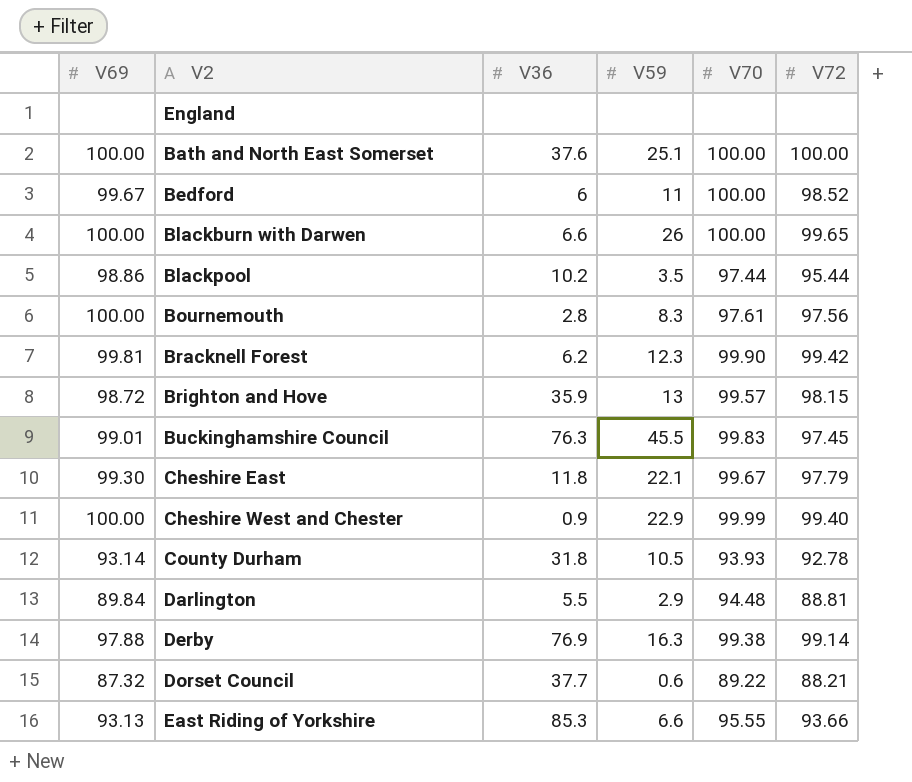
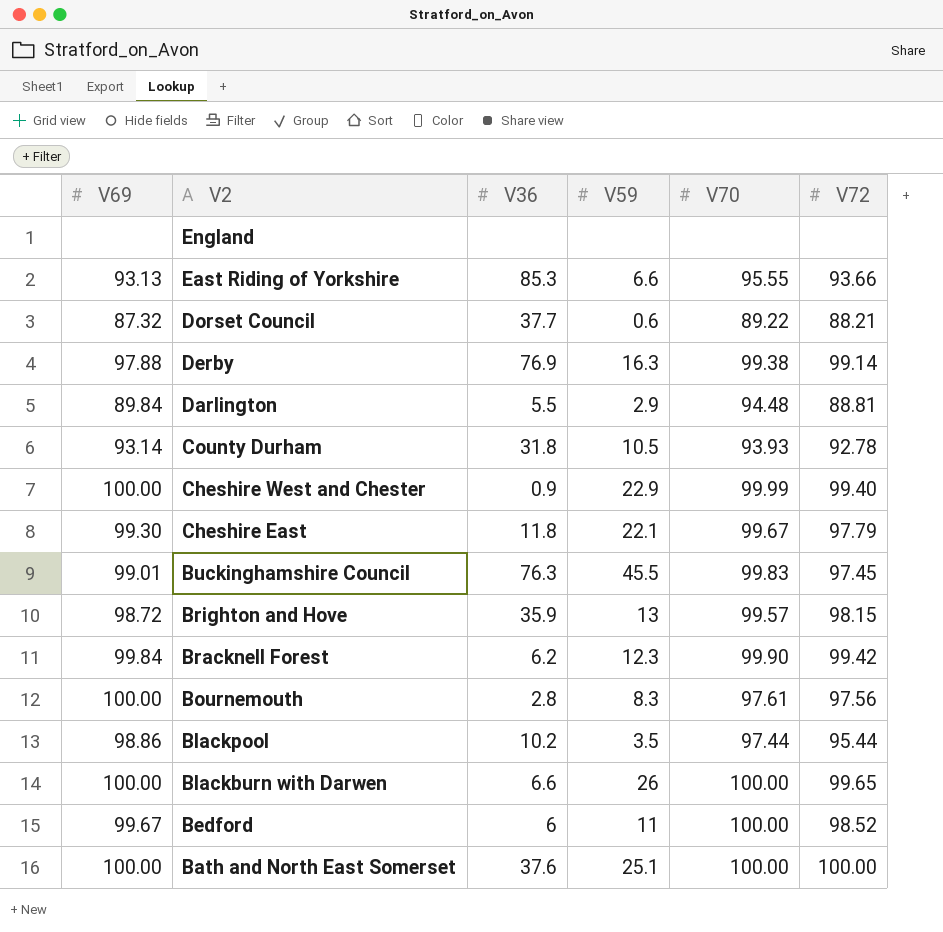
row order: none -> V2 descending
Bracknell Forest | V69: 99.81 -> 99.84

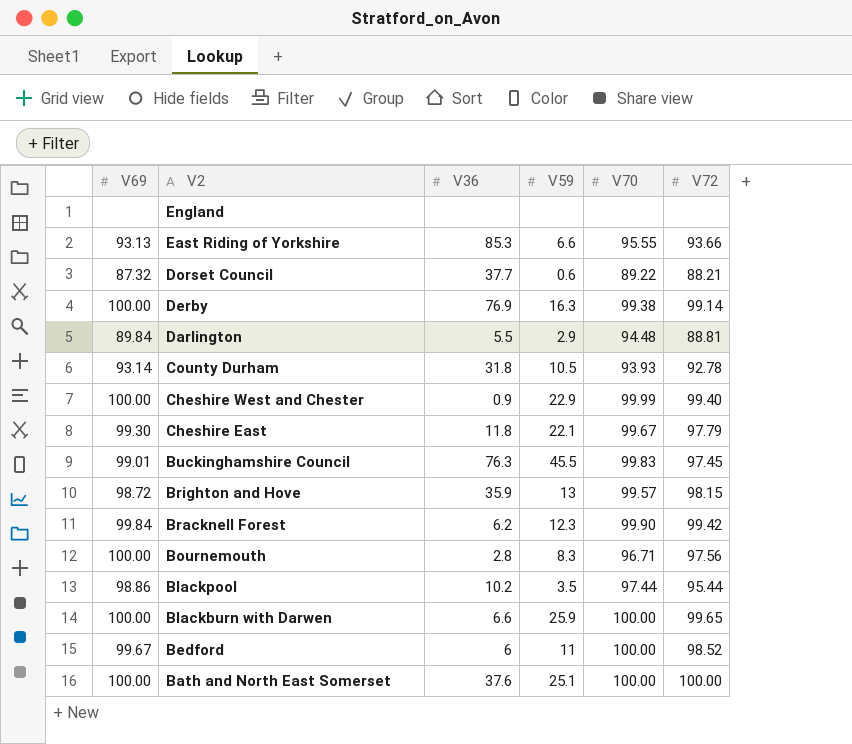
Derby | V69: 97.88 -> 100.00
Bournemouth | V70: 97.61 -> 96.71
Blackburn with Darwen | V59: 26 -> 25.9

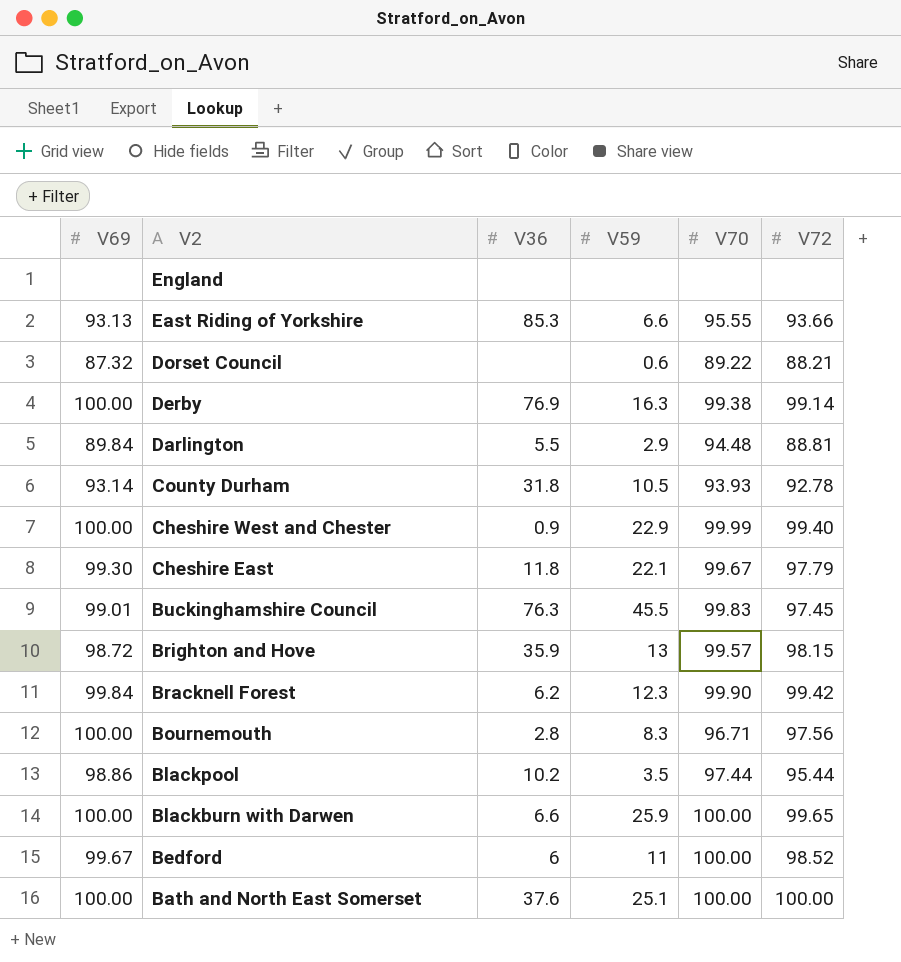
Dorset Council | V36: 37.7 -> none

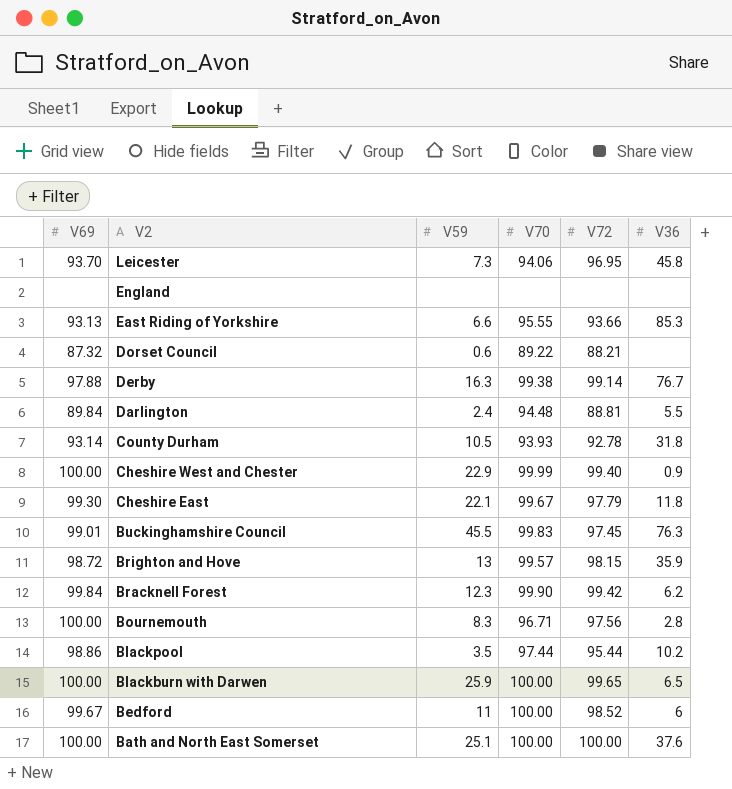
column V36 | position: 3 -> 6
row Leicester: none -> 93.70 | 7.3 | 94.06 | 96.95 | 45.8
Derby | V69: 100.00 -> 97.88
Derby | V36: 76.9 -> 76.7
Darlington | V59: 2.9 -> 2.4
Blackburn with Darwen | V36: 6.6 -> 6.5

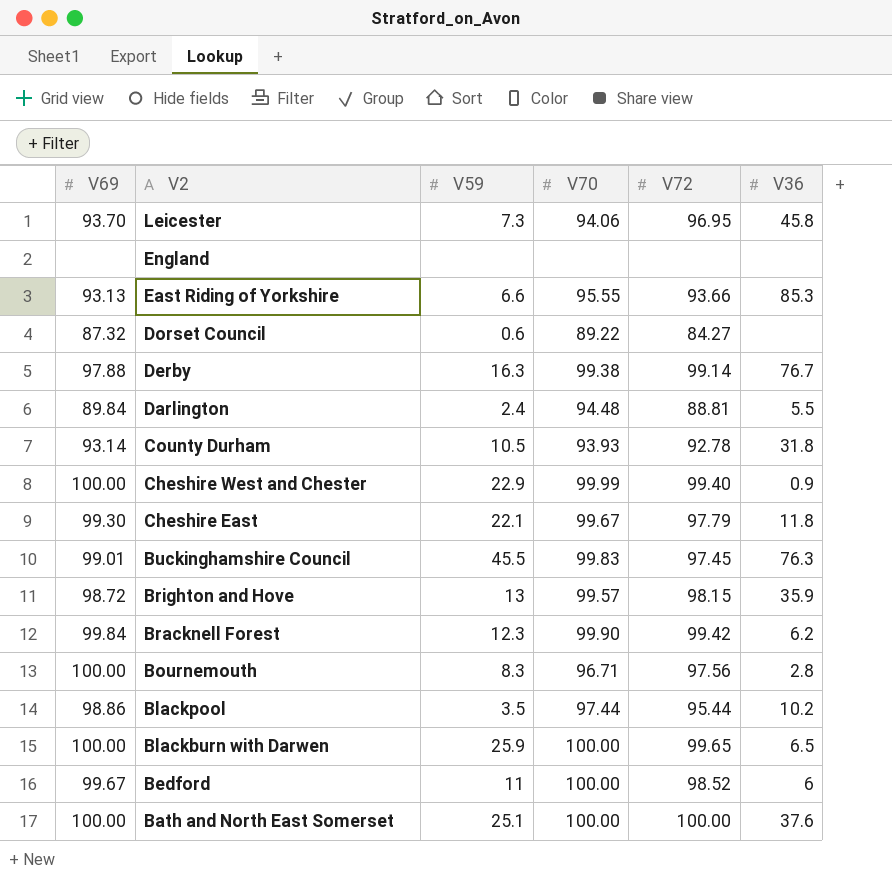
Dorset Council | V72: 88.21 -> 84.27

